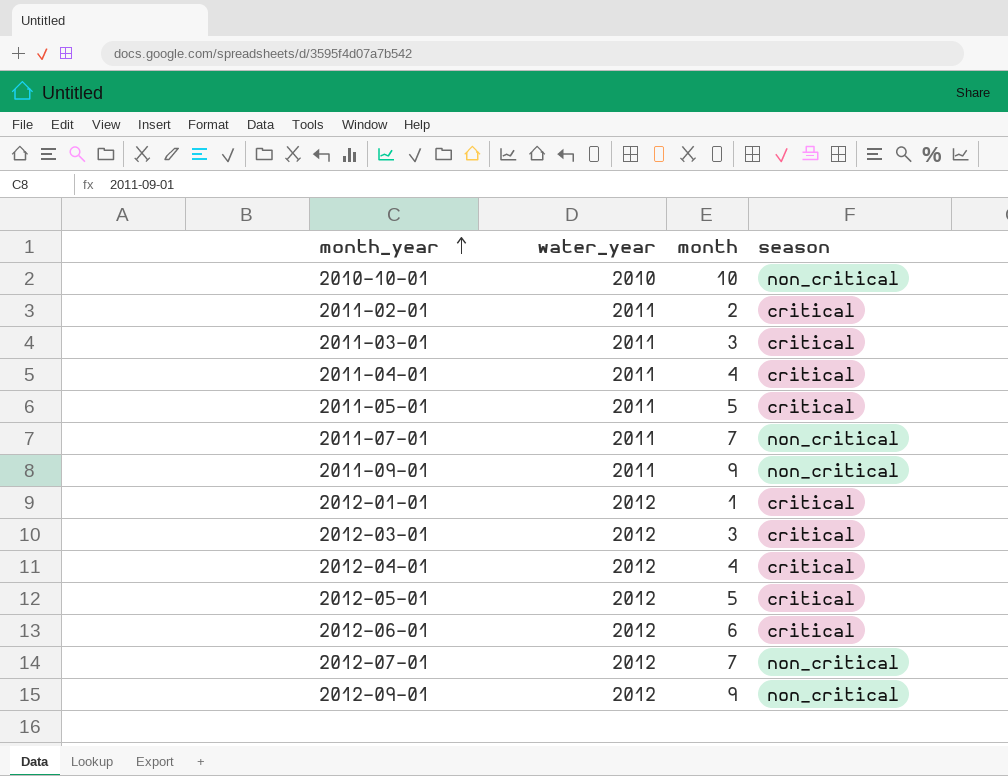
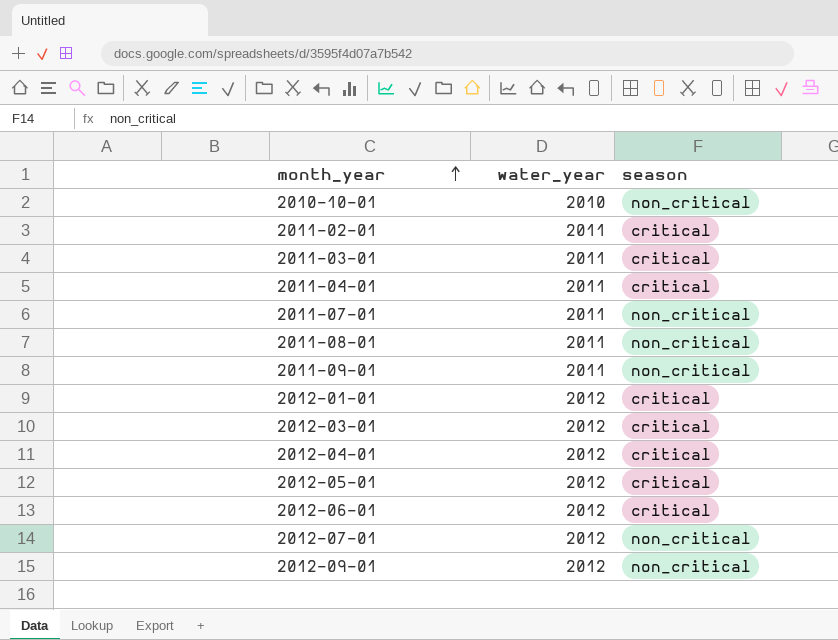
column month | position: 3 -> none
row 2011-05-01: 2011 | 5 | critical -> none
row 2011-08-01: none -> 2011 | non_critical

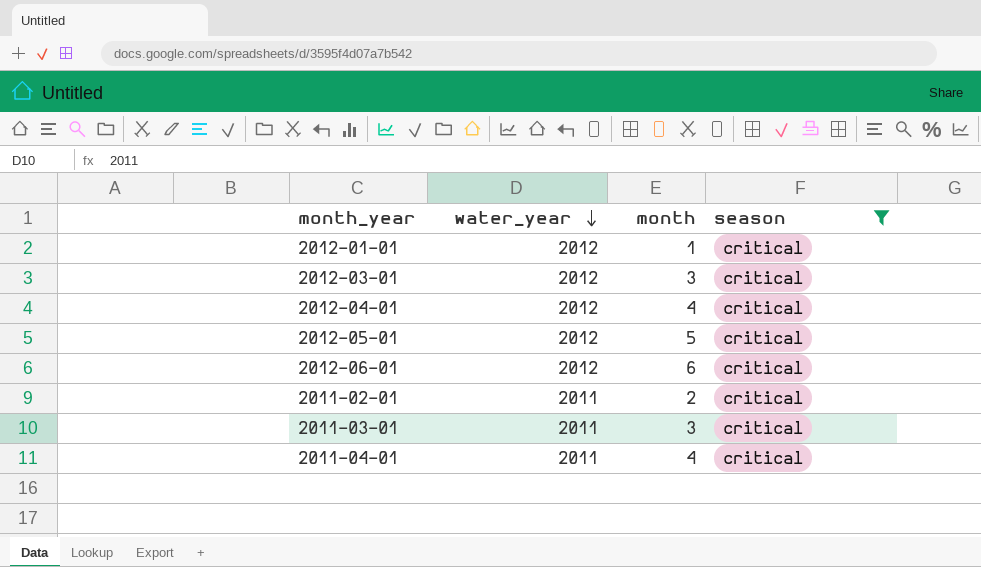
filter: none -> season = critical
row order: month_year ascending -> water_year descending
column month | position: none -> 3

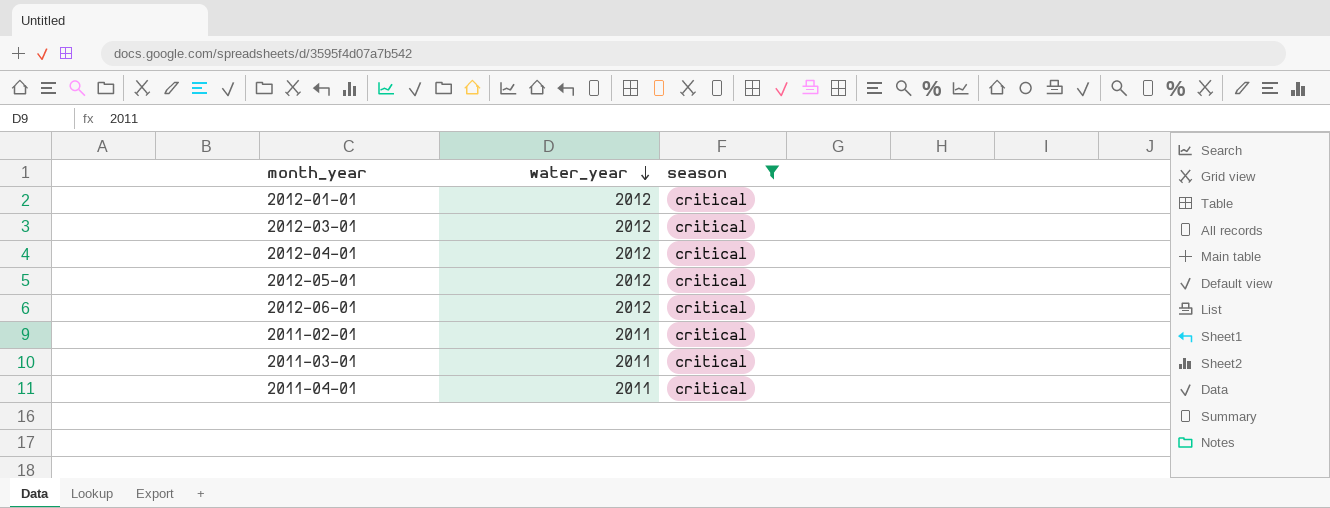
column month | position: 3 -> none

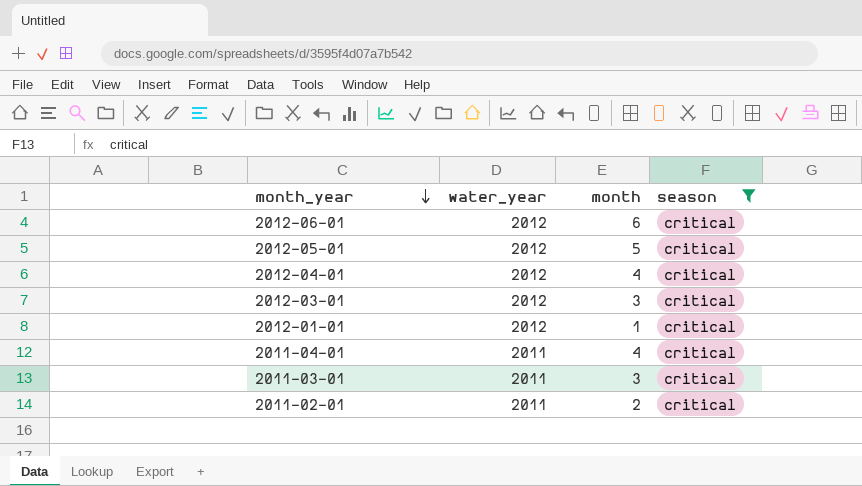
row order: water_year descending -> month_year descending
column month | position: none -> 3

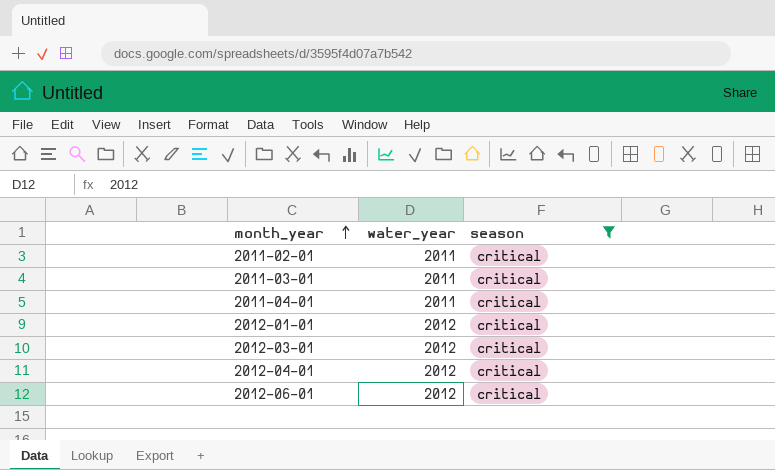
row order: month_year descending -> month_year ascending
column month | position: 3 -> none
row 2012-05-01: 2012 | 5 | critical -> none

